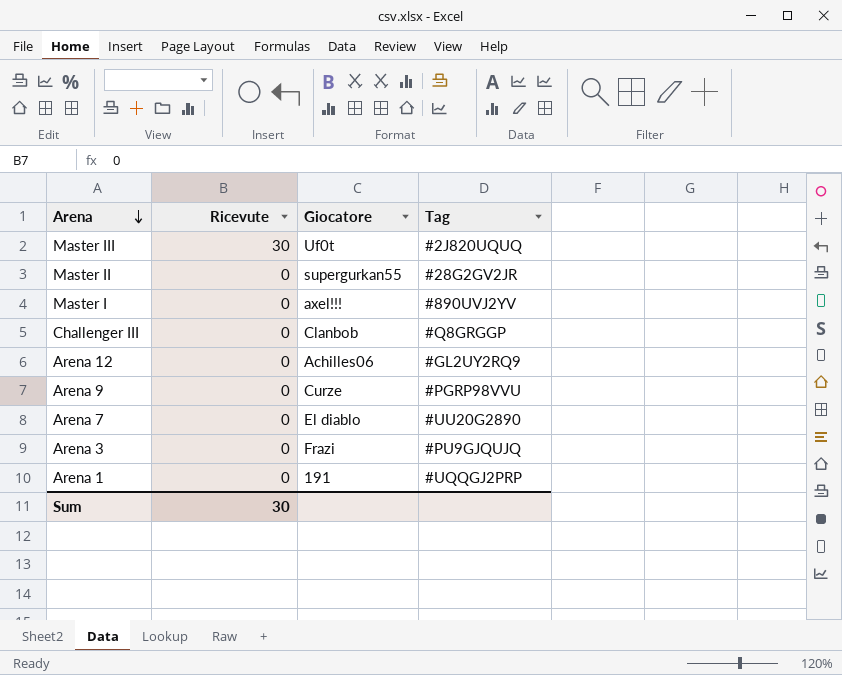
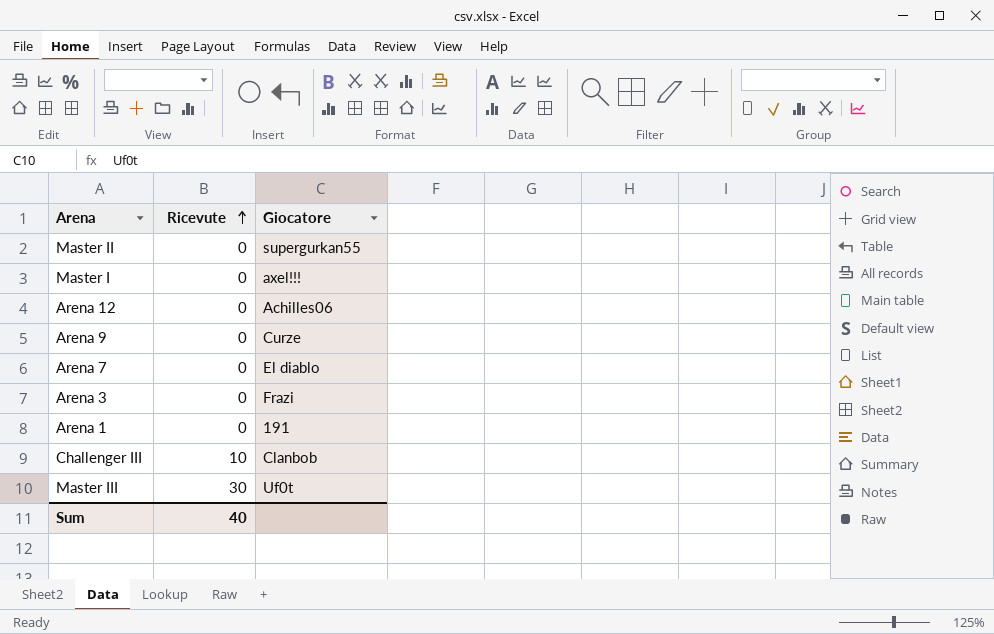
row order: Arena descending -> Ricevute ascending
column Tag | position: 4 -> none
Challenger III | Ricevute: 0 -> 10
Sum | Ricevute: 30 -> 40

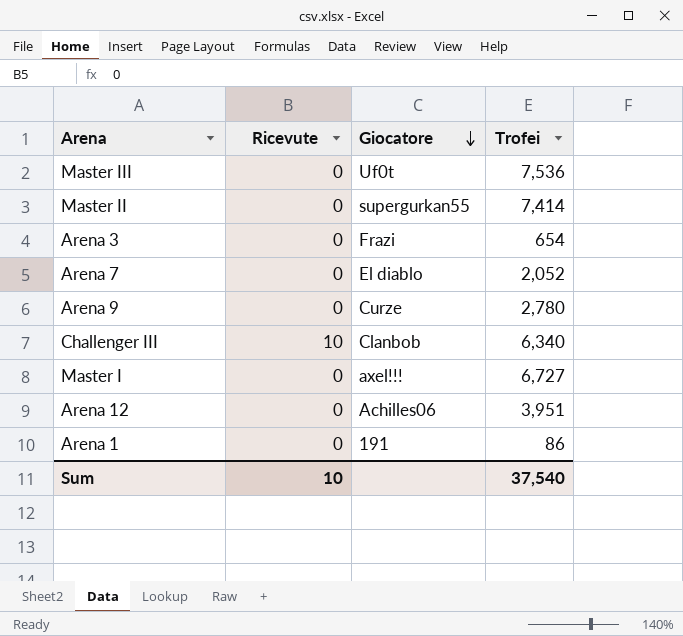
row order: Ricevute ascending -> Giocatore descending
column Trofei | position: none -> 4
Master III | Ricevute: 30 -> 0
Sum | Ricevute: 40 -> 10

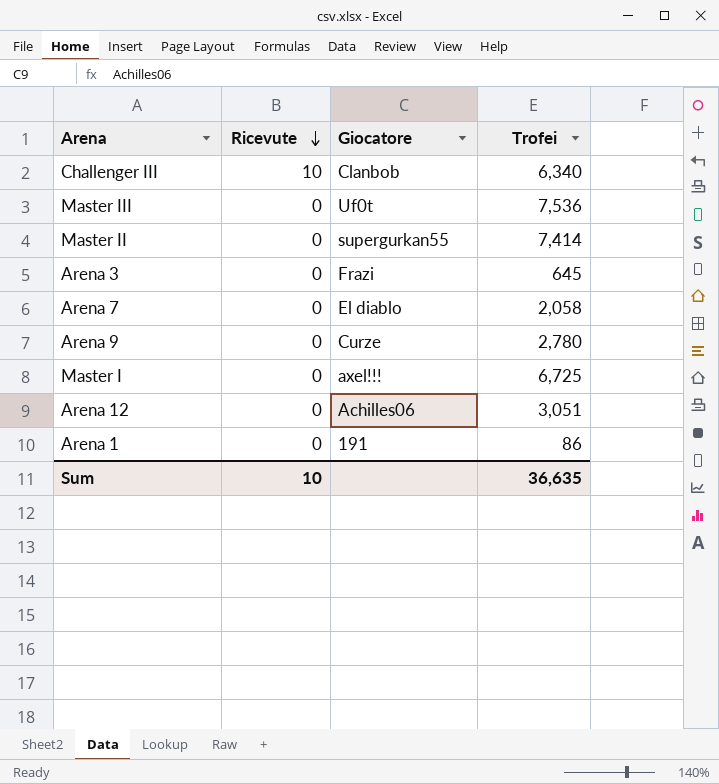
row order: Giocatore descending -> Ricevute descending
Arena 3 | Trofei: 654 -> 645
Arena 7 | Trofei: 2,052 -> 2,058
Master I | Trofei: 6,727 -> 6,725
Arena 12 | Trofei: 3,951 -> 3,051
Sum | Trofei: 37,540 -> 36,635

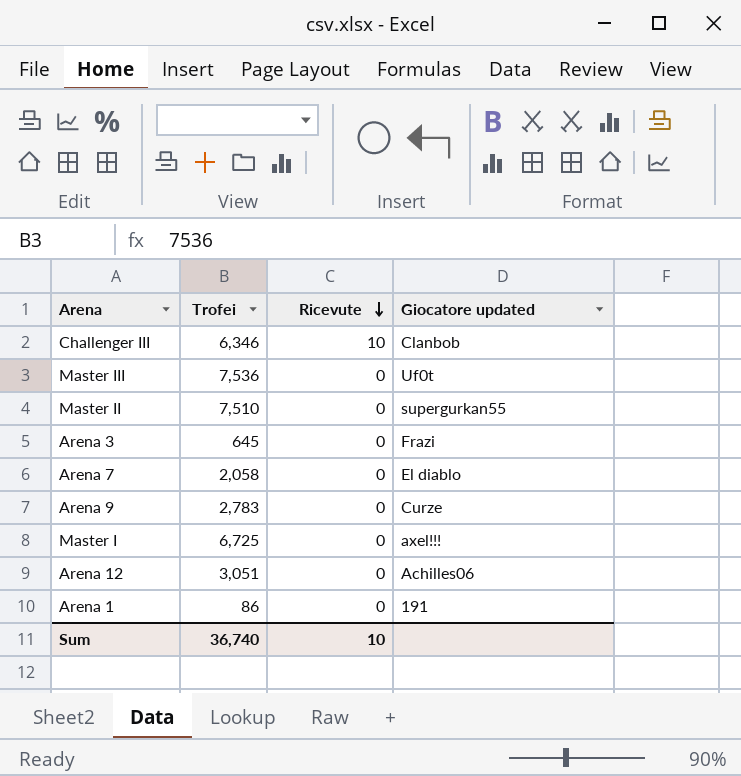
column Trofei | position: 4 -> 2
column name: Giocatore -> Giocatore updated
Challenger III | Trofei: 6,340 -> 6,346
Master II | Trofei: 7,414 -> 7,510
Arena 9 | Trofei: 2,780 -> 2,783
Sum | Trofei: 36,635 -> 36,740

